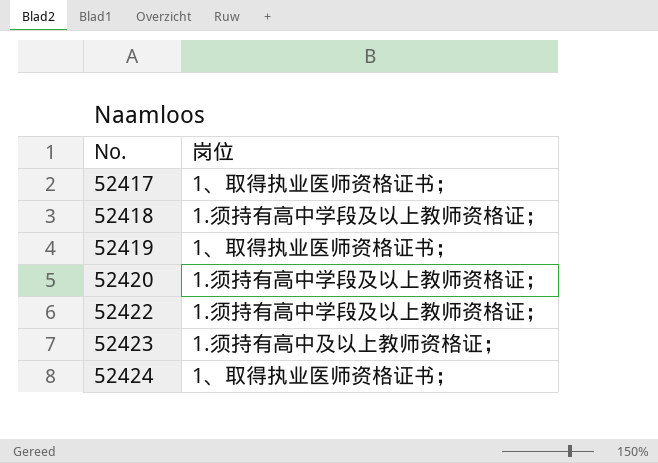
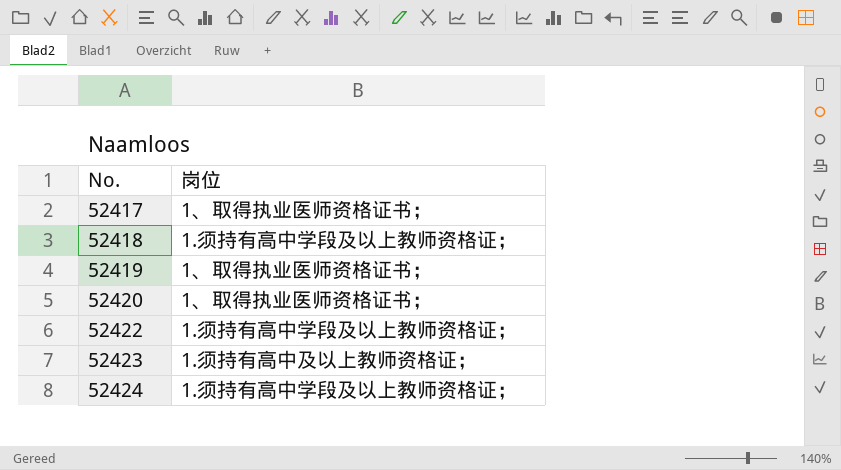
52420 | 岗位: 1.须持有高中学段及以上教师资格证； -> 1、取得执业医师资格证书；
52424 | 岗位: 1、取得执业医师资格证书； -> 1.须持有高中学段及以上教师资格证；

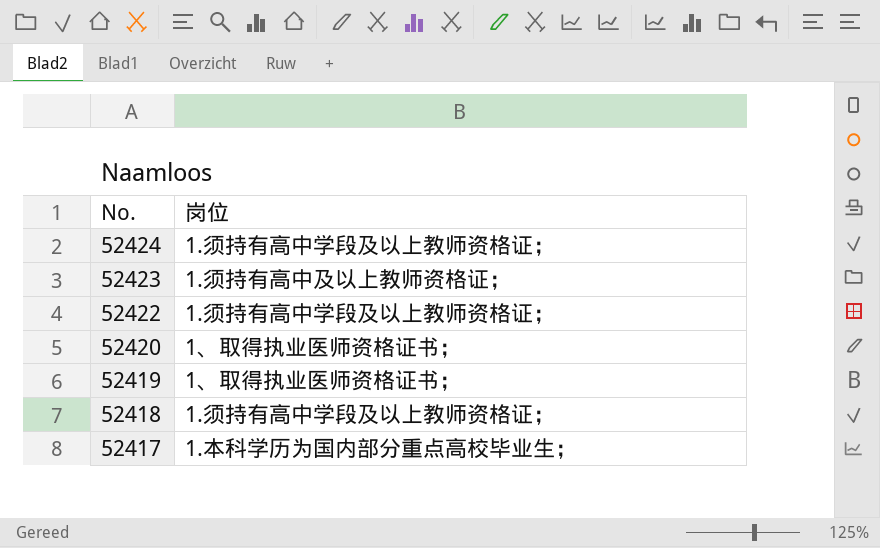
row order: No. ascending -> No. descending
52417 | 岗位: 1、取得执业医师资格证书； -> 1.本科学历为国内部分重点高校毕业生；

